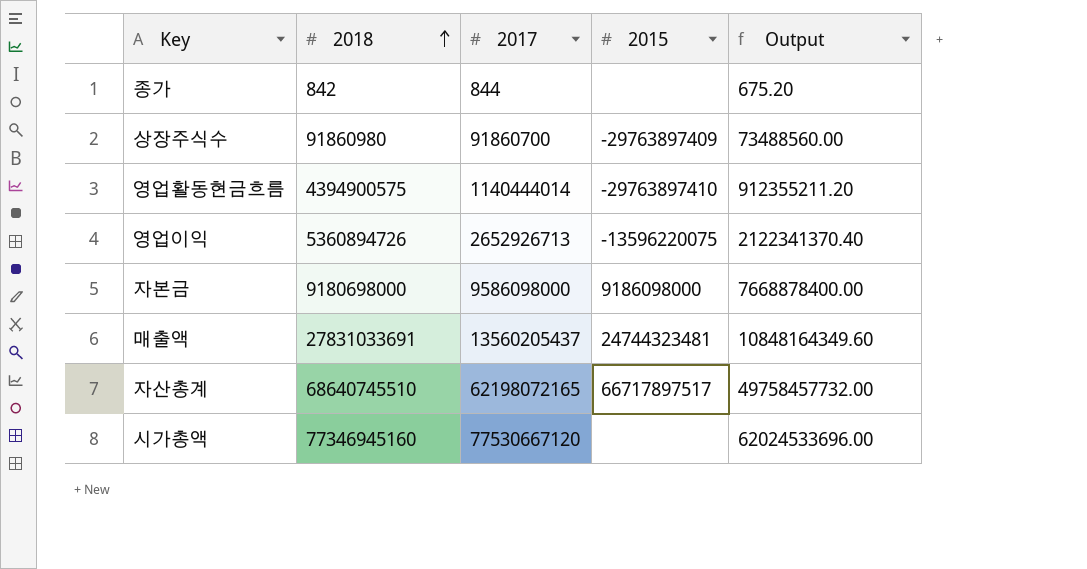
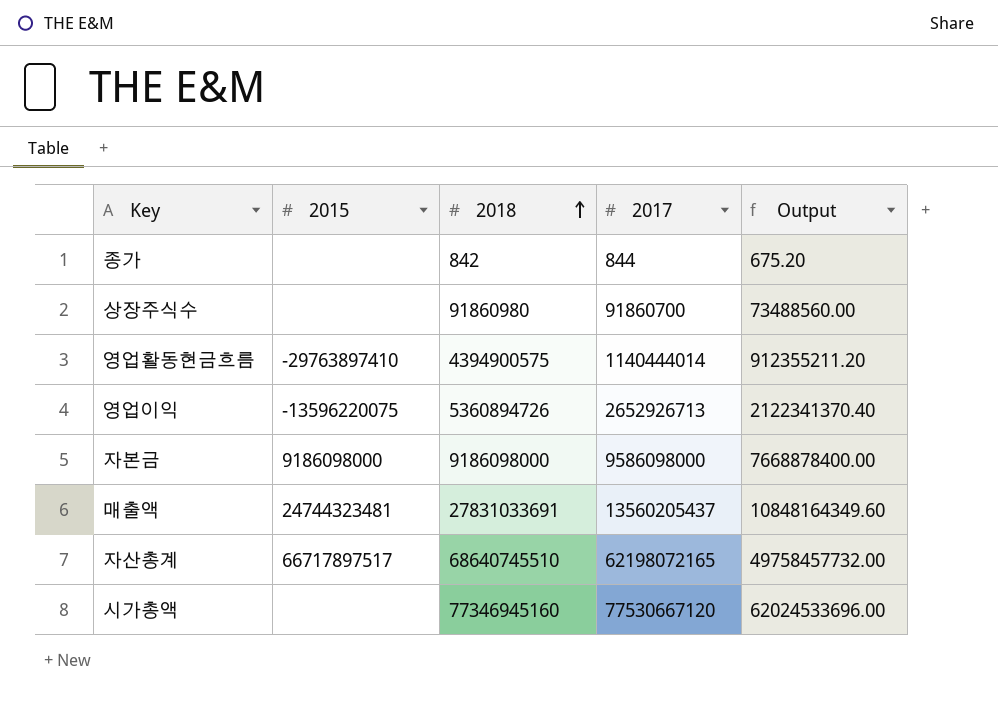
column 2015 | position: 4 -> 2
상장주식수 | 2015: -29763897409 -> none
자본금 | 2018: 9180698000 -> 9186098000

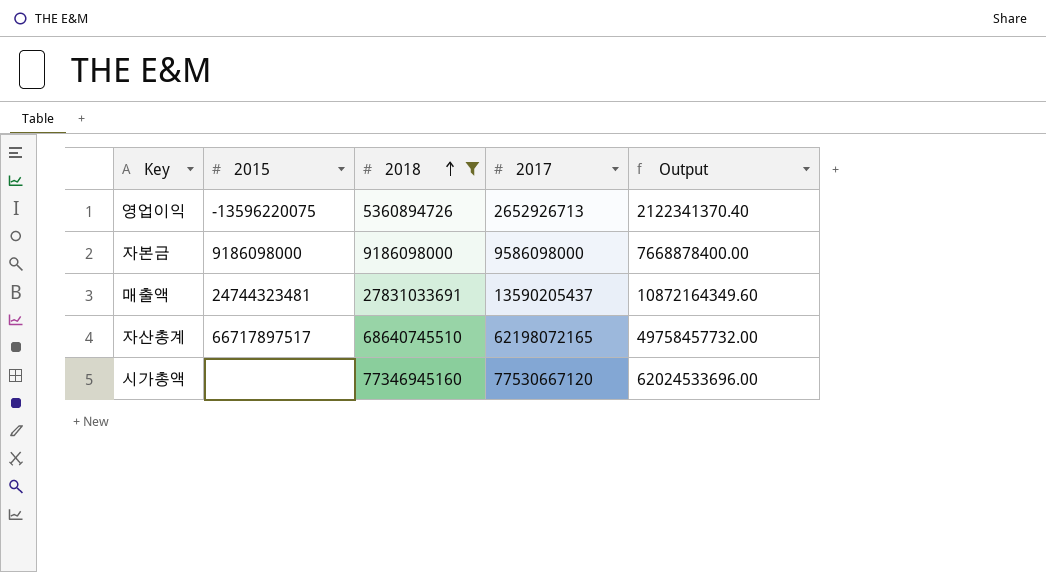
filter: none -> 2018 >= 5360894726
매출액 | 2017: 13560205437 -> 13590205437
매출액 | Output: 10848164349.60 -> 10872164349.60

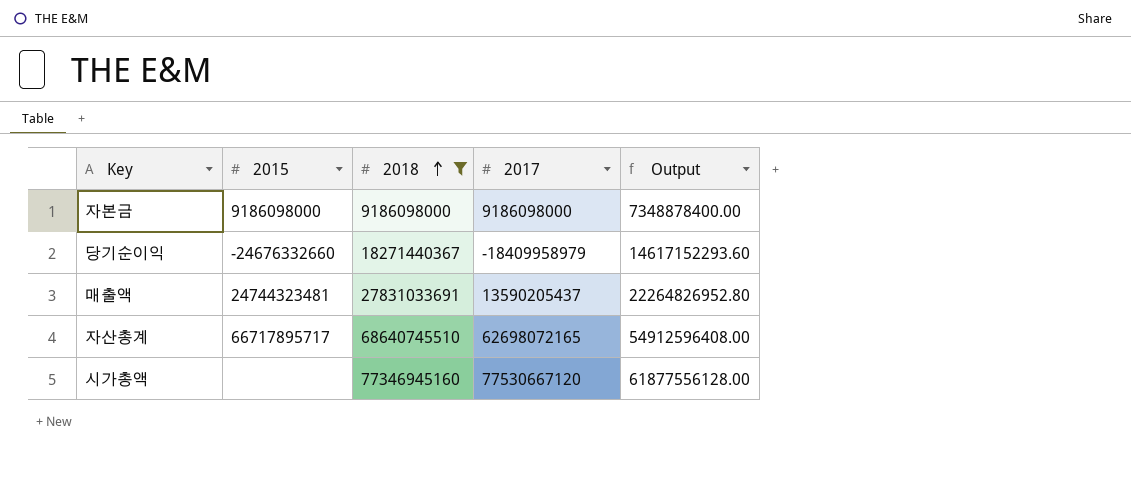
column Output | formula: [2017] * 0.8 -> [2018] * 0.8
row 영업이익: -13596220075 | 5360894726 | 2652926713 | 2122341370.40 -> none
자본금 | 2017: 9586098000 -> 9186098000
row 당기순이익: none -> -24676332660 | 18271440367 | -18409958979 | 14617152293.60
자산총계 | 2015: 66717897517 -> 66717895717
자산총계 | 2017: 62198072165 -> 62698072165

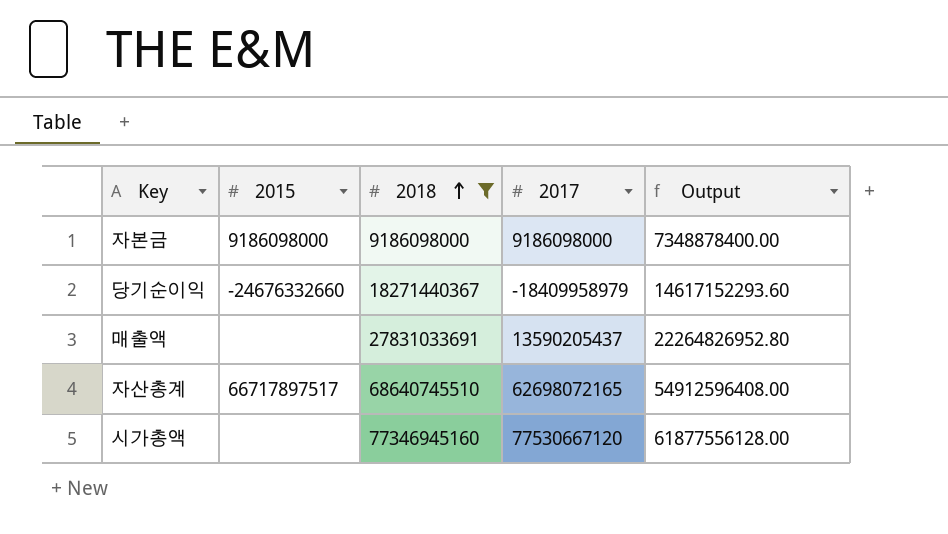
매출액 | 2015: 24744323481 -> none
자산총계 | 2015: 66717895717 -> 66717897517

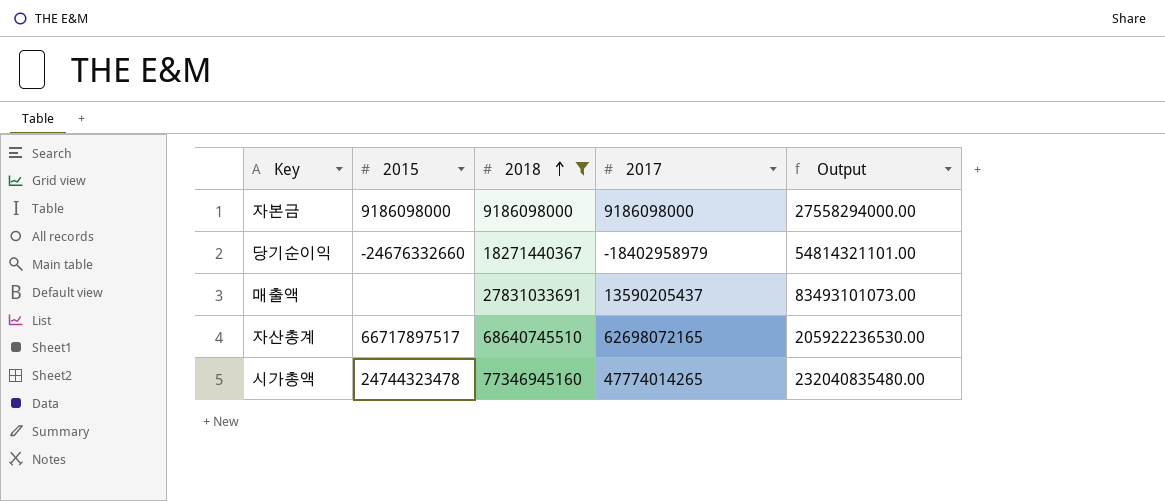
column Output | formula: [2018] * 0.8 -> [2018] * 3
당기순이익 | 2017: -18409958979 -> -18402958979
시가총액 | 2015: none -> 24744323478
시가총액 | 2017: 77530667120 -> 47774014265

